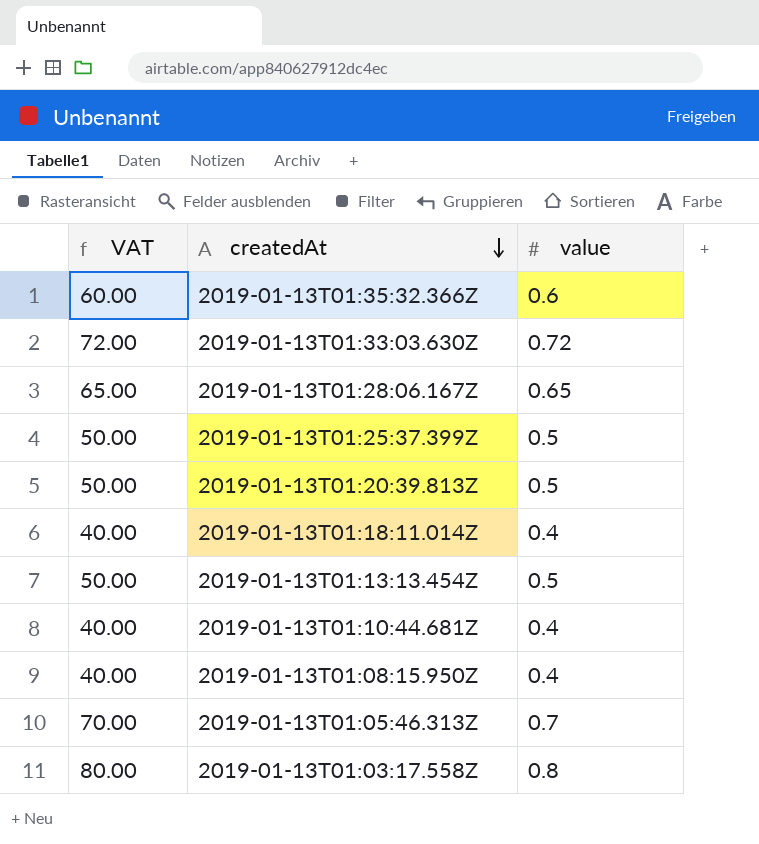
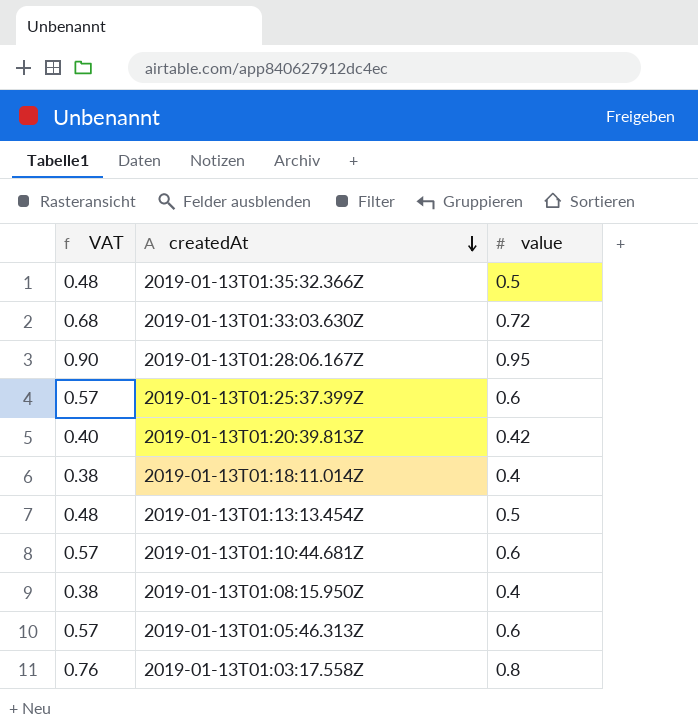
column VAT | formula: [value] * 100 -> [value] * 0.95
2019-01-13T01:35:32.366Z | value: 0.6 -> 0.5
2019-01-13T01:28:06.167Z | value: 0.65 -> 0.95
2019-01-13T01:25:37.399Z | value: 0.5 -> 0.6
2019-01-13T01:20:39.813Z | value: 0.5 -> 0.42
2019-01-13T01:10:44.681Z | value: 0.4 -> 0.6
2019-01-13T01:05:46.313Z | value: 0.7 -> 0.6

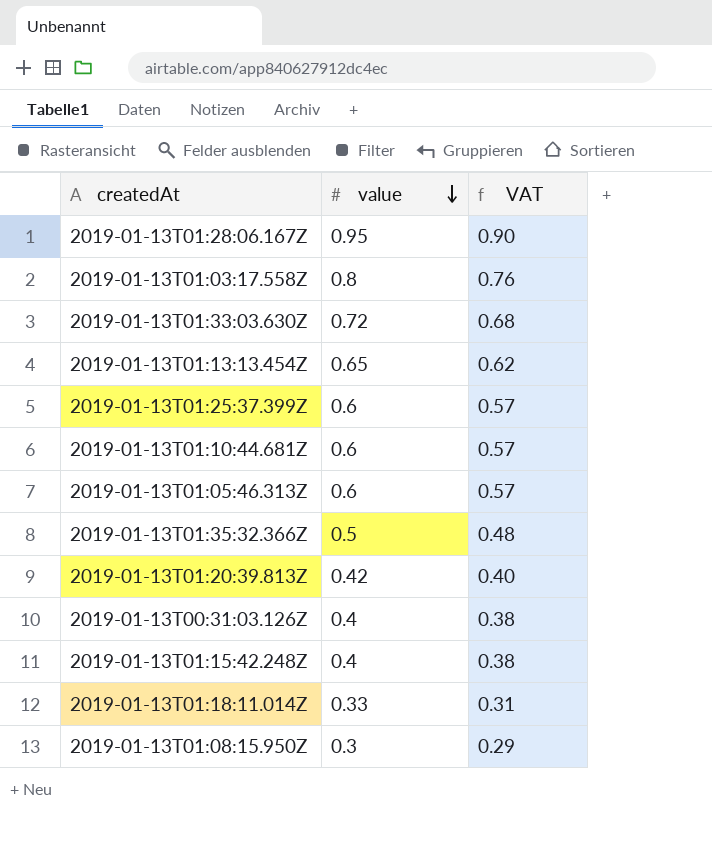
row order: createdAt descending -> value descending
column VAT | position: 1 -> 3
2019-01-13T01:13:13.454Z | value: 0.5 -> 0.65
2019-01-13T01:13:13.454Z | VAT: 0.48 -> 0.62
row 2019-01-13T00:31:03.126Z: none -> 0.4 | 0.38
row 2019-01-13T01:15:42.248Z: none -> 0.4 | 0.38
2019-01-13T01:18:11.014Z | value: 0.4 -> 0.33
2019-01-13T01:18:11.014Z | VAT: 0.38 -> 0.31
2019-01-13T01:08:15.950Z | value: 0.4 -> 0.3
2019-01-13T01:08:15.950Z | VAT: 0.38 -> 0.29

